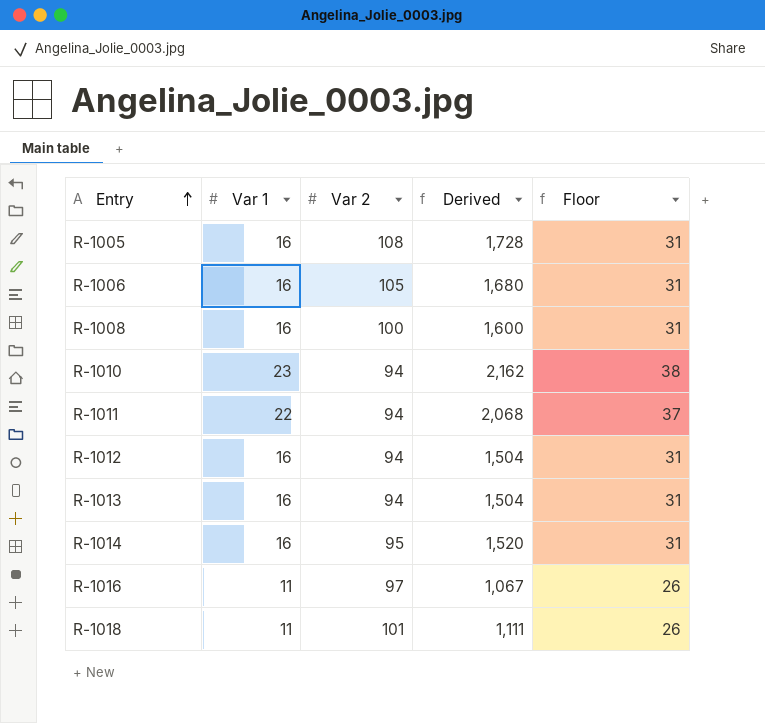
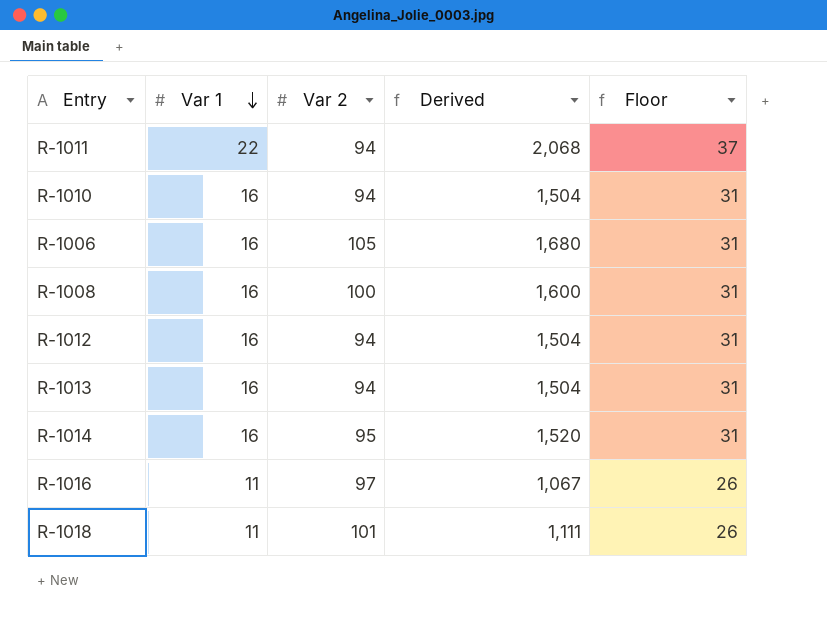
row order: Entry ascending -> Var 1 descending
row R-1005: 16 | 108 | 1,728 | 31 -> none
R-1010 | Var 1: 23 -> 16
R-1010 | Derived: 2,162 -> 1,504
R-1010 | Floor: 38 -> 31

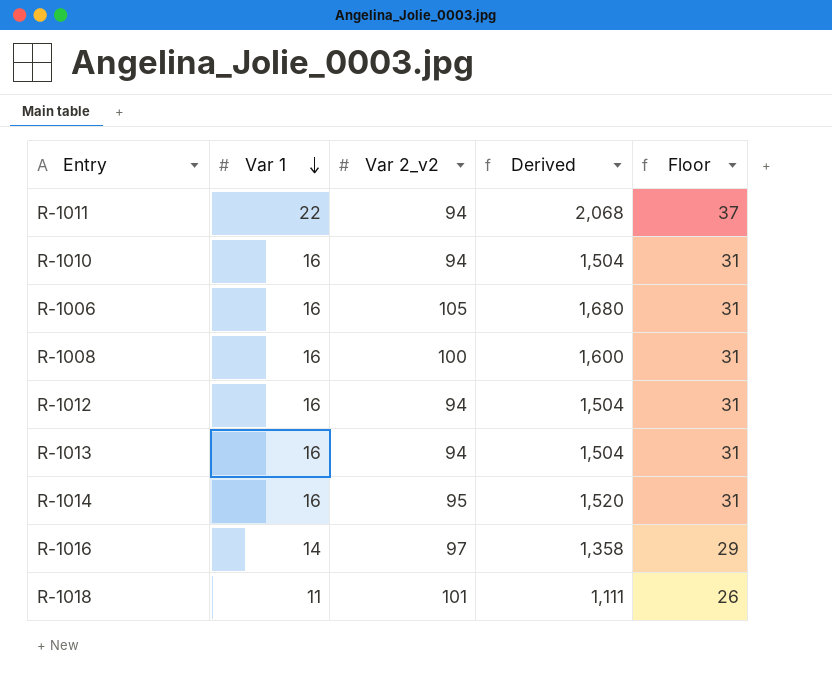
column name: Var 2 -> Var 2_v2
R-1016 | Var 1: 11 -> 14
R-1016 | Derived: 1,067 -> 1,358
R-1016 | Floor: 26 -> 29

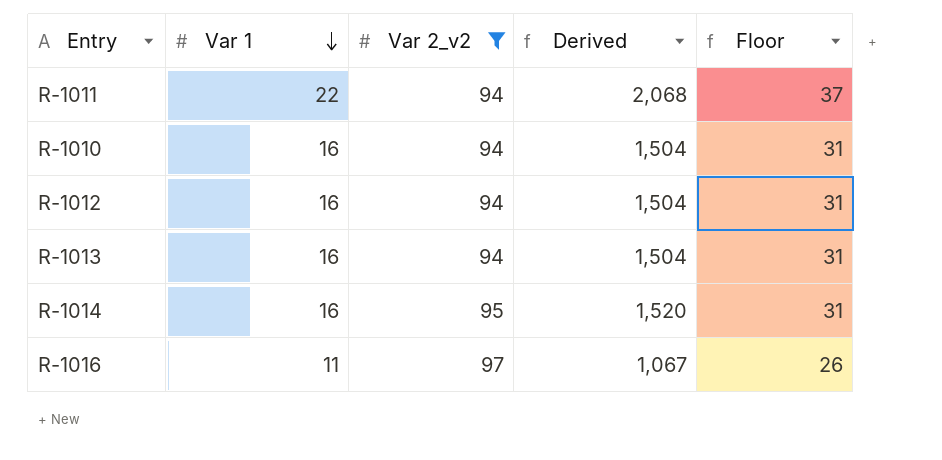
filter: none -> Var 2_v2 <= 97
R-1016 | Var 1: 14 -> 11
R-1016 | Derived: 1,358 -> 1,067
R-1016 | Floor: 29 -> 26

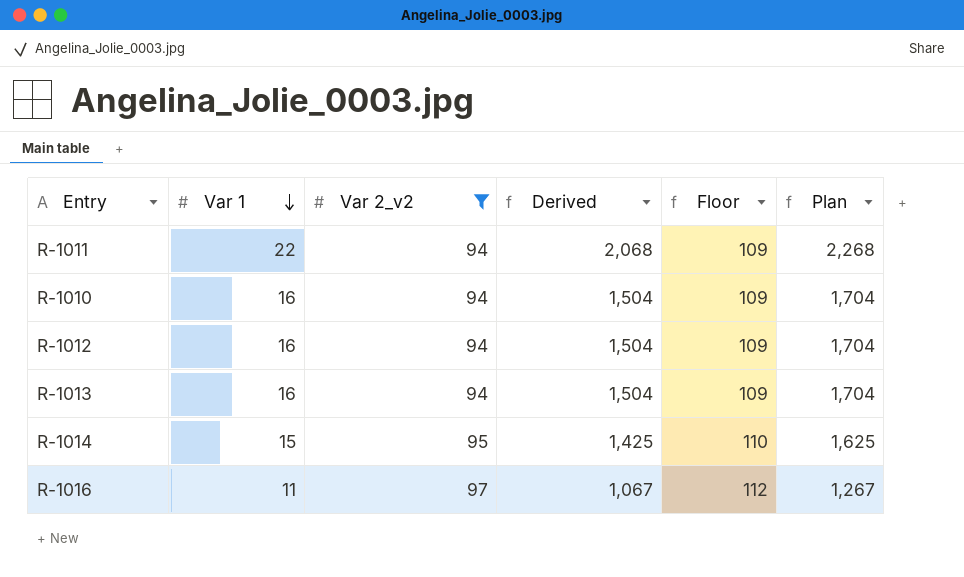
column Floor | formula: [Var 1] + 15 -> [Var 2_v2] + 15
column Plan | formula: none -> [Derived] + 200
R-1014 | Var 1: 16 -> 15
R-1014 | Derived: 1,520 -> 1,425

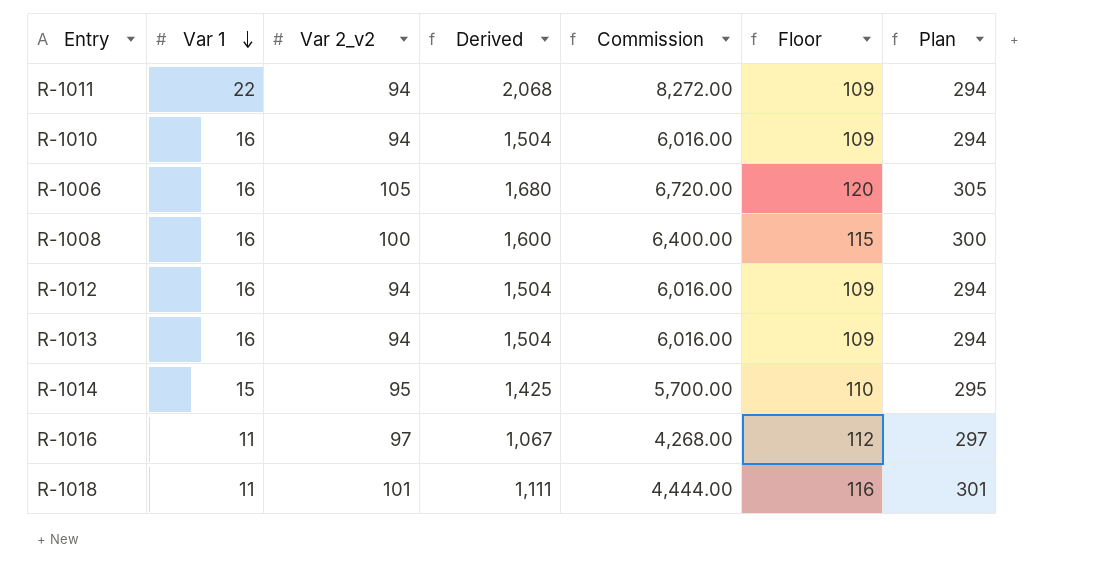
filter: Var 2_v2 <= 97 -> none
column Commission | formula: none -> [Derived] * 4
column Plan | formula: [Derived] + 200 -> [Var 2_v2] + 200

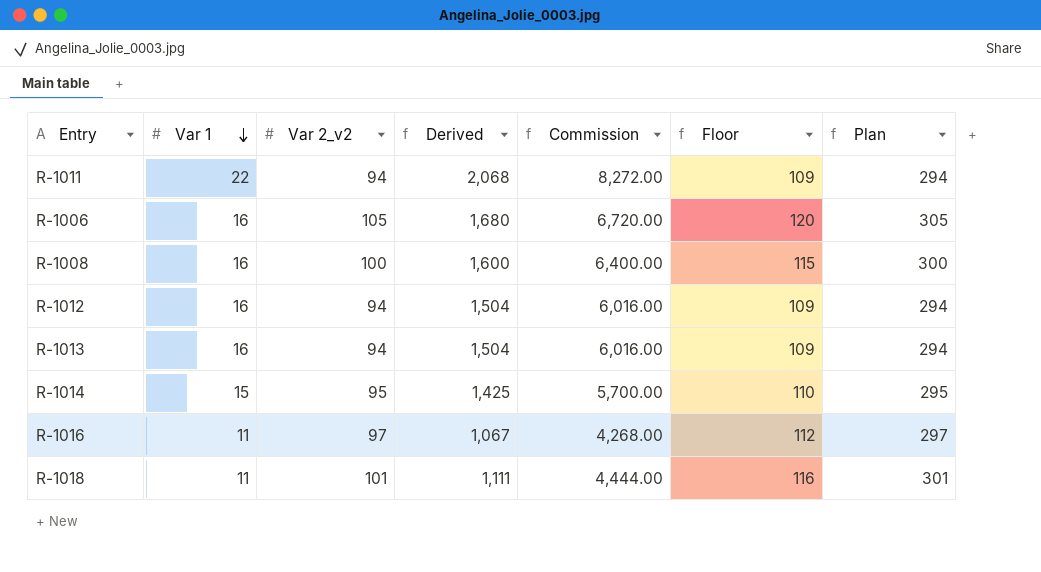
row R-1010: 16 | 94 | 1,504 | 6,016.00 | 109 | 294 -> none

